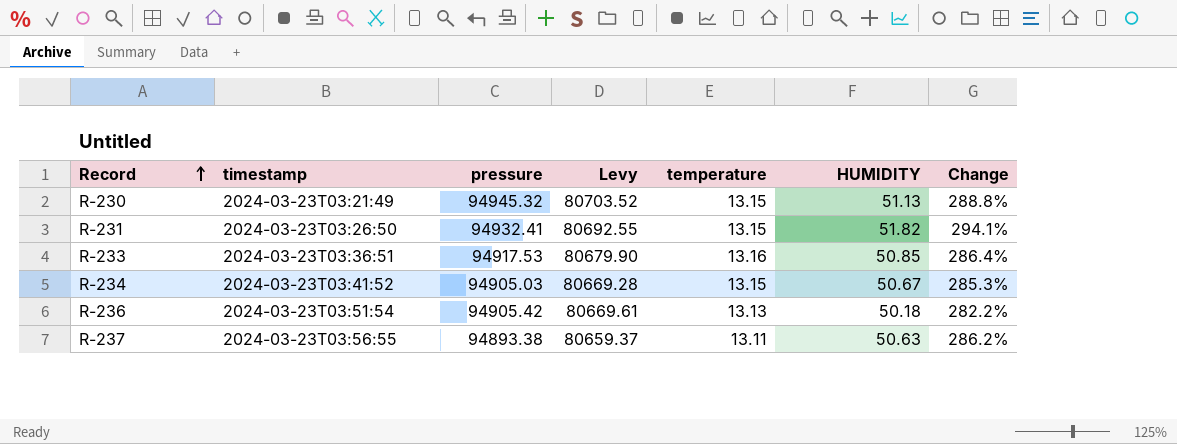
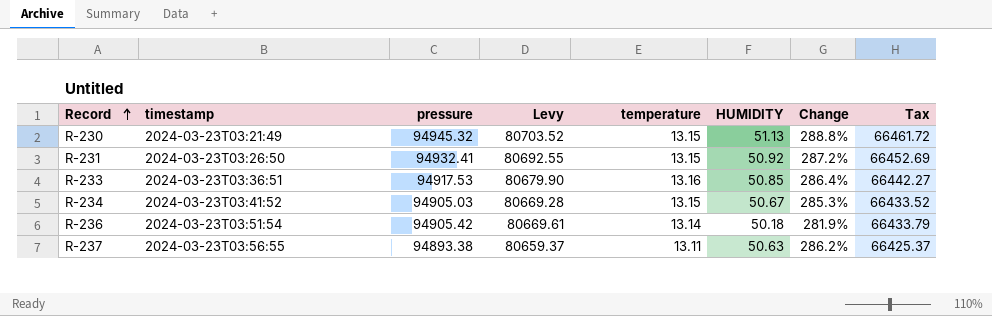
column Tax | formula: none -> [pressure] * 0.7
R-231 | HUMIDITY: 51.82 -> 50.92
R-231 | Change: 294.1% -> 287.2%
R-236 | temperature: 13.13 -> 13.14
R-236 | Change: 282.2% -> 281.9%

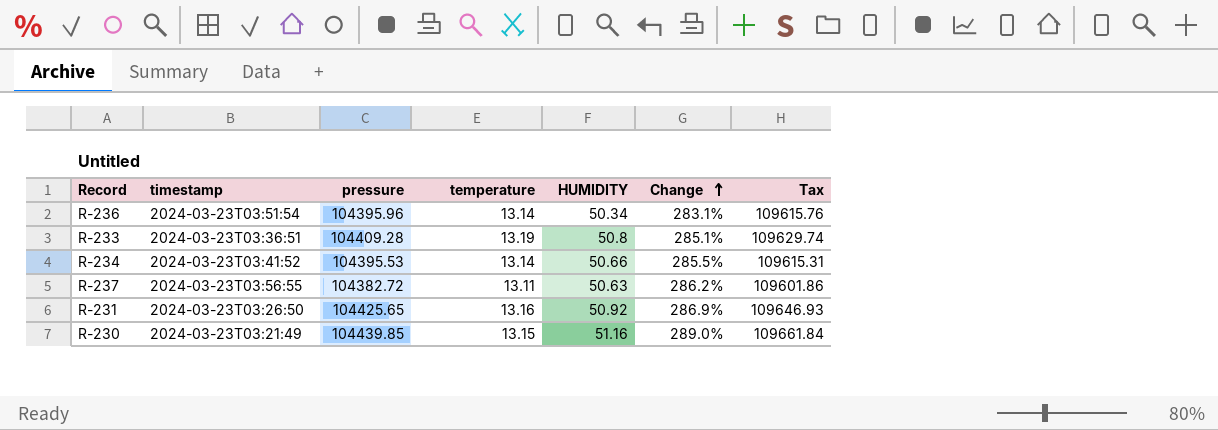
row order: Record ascending -> Change ascending
column Levy | formula: [pressure] * 0.85 -> none
column Tax | formula: [pressure] * 0.7 -> [pressure] * 1.05
R-236 | pressure: 94905.42 -> 104395.96
R-236 | HUMIDITY: 50.18 -> 50.34
R-236 | Change: 281.9% -> 283.1%
R-233 | pressure: 94917.53 -> 104409.28
R-233 | temperature: 13.16 -> 13.19
R-233 | HUMIDITY: 50.85 -> 50.8
R-233 | Change: 286.4% -> 285.1%
R-234 | pressure: 94905.03 -> 104395.53
R-234 | temperature: 13.15 -> 13.14
R-234 | HUMIDITY: 50.67 -> 50.66
R-234 | Change: 285.3% -> 285.5%
R-237 | pressure: 94893.38 -> 104382.72
R-231 | pressure: 94932.41 -> 104425.65
R-231 | temperature: 13.15 -> 13.16
R-231 | Change: 287.2% -> 286.9%
R-230 | pressure: 94945.32 -> 104439.85
R-230 | HUMIDITY: 51.13 -> 51.16
R-230 | Change: 288.8% -> 289.0%

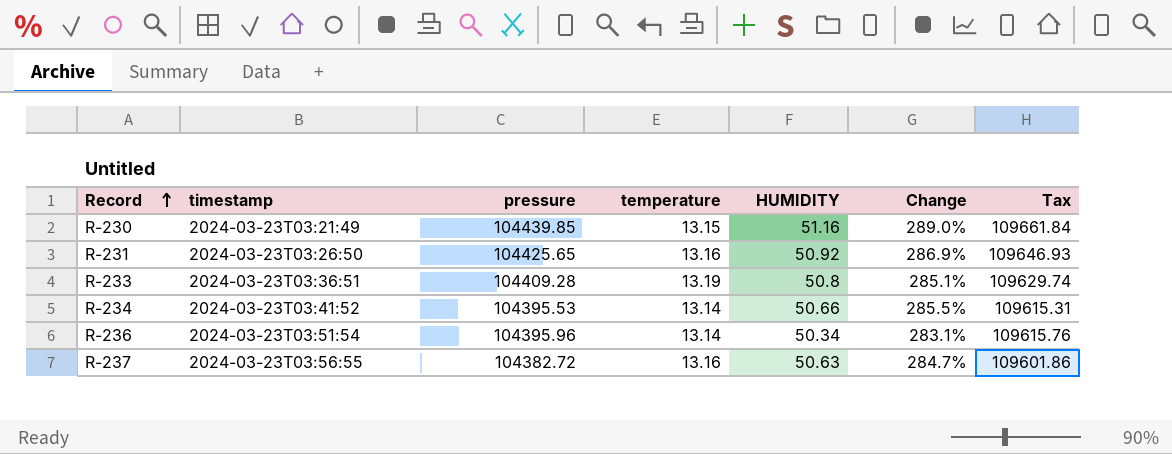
row order: Change ascending -> Record ascending
R-237 | temperature: 13.11 -> 13.16
R-237 | Change: 286.2% -> 284.7%

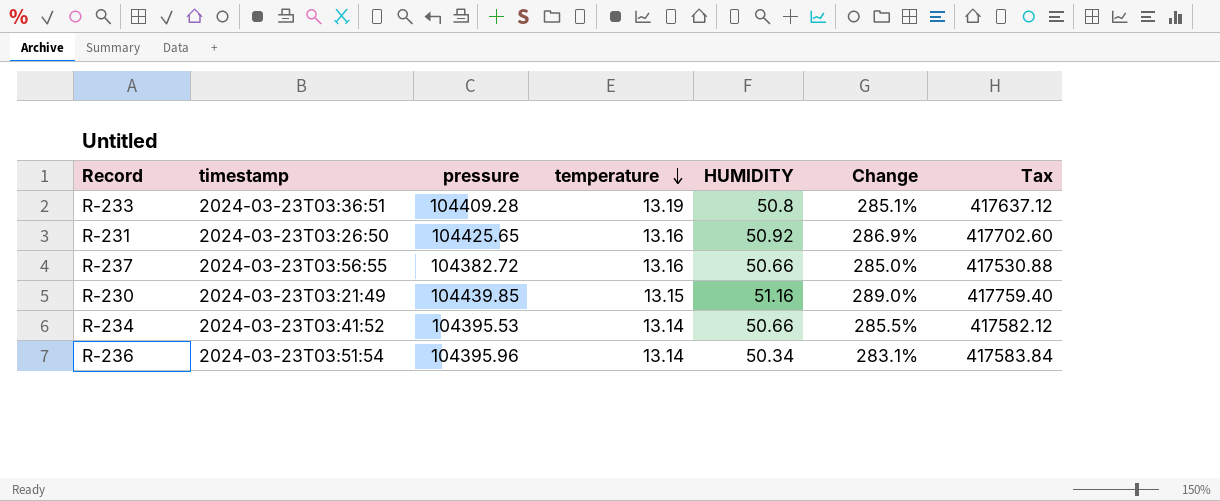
row order: Record ascending -> temperature descending
column Tax | formula: [pressure] * 1.05 -> [pressure] * 4
R-237 | HUMIDITY: 50.63 -> 50.66
R-237 | Change: 284.7% -> 285.0%

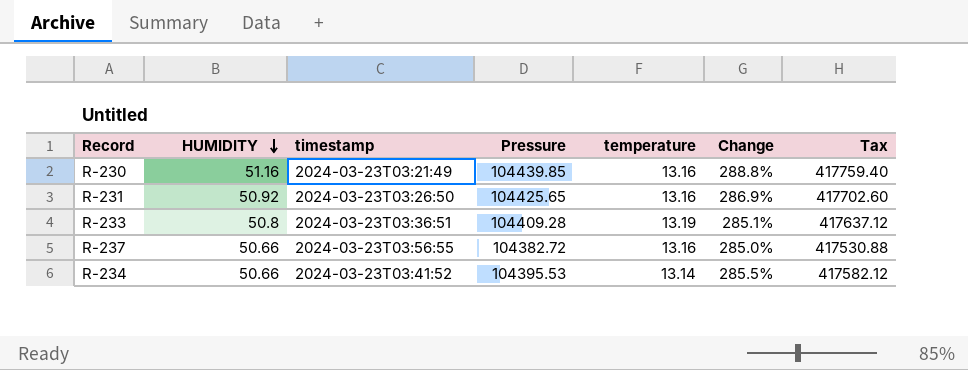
row order: temperature descending -> HUMIDITY descending
column HUMIDITY | position: 5 -> 2
column name: pressure -> Pressure
row R-236: 2024-03-23T03:51:54 | 104395.96 | 13.14 | 50.34 | 283.1% | 417583.84 -> none
R-230 | temperature: 13.15 -> 13.16
R-230 | Change: 289.0% -> 288.8%

